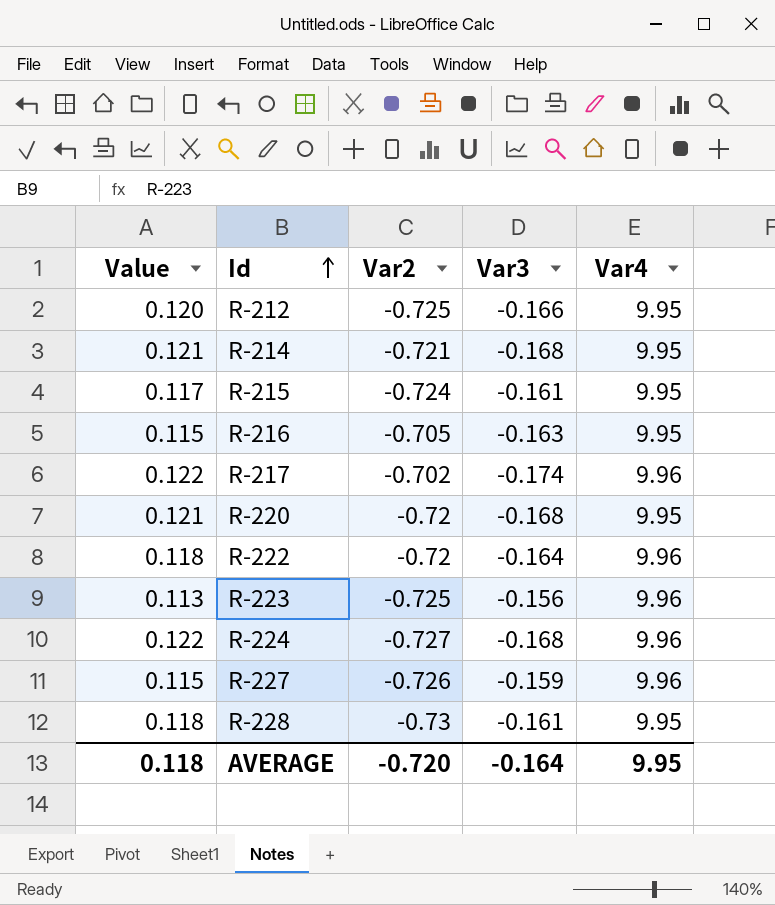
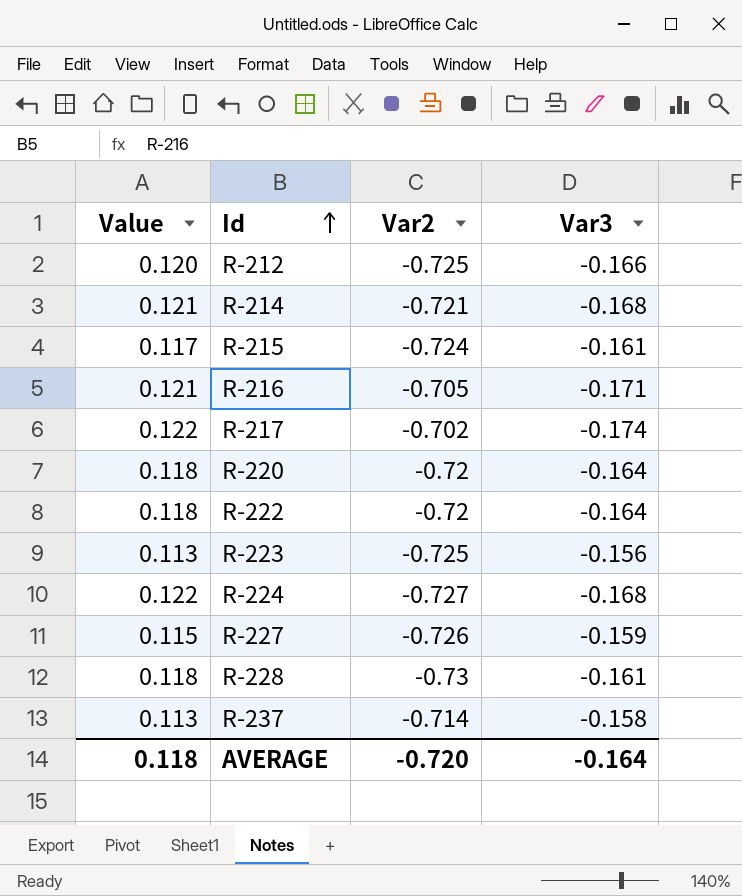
column Var4 | position: 5 -> none
R-216 | Value: 0.115 -> 0.121
R-216 | Var3: -0.163 -> -0.171
R-220 | Value: 0.121 -> 0.118
R-220 | Var3: -0.168 -> -0.164
row R-237: none -> 0.113 | -0.714 | -0.158

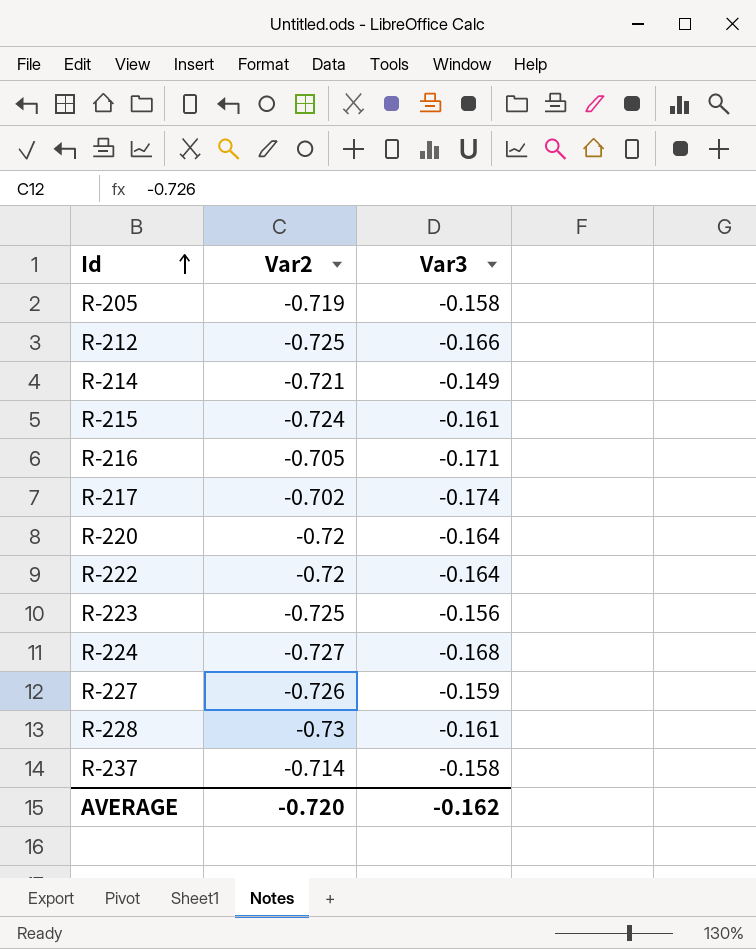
column Value | formula: [Var2] * [Var3] -> none
row R-205: none -> -0.719 | -0.158
R-214 | Var3: -0.168 -> -0.149
AVERAGE | Var3: -0.164 -> -0.162

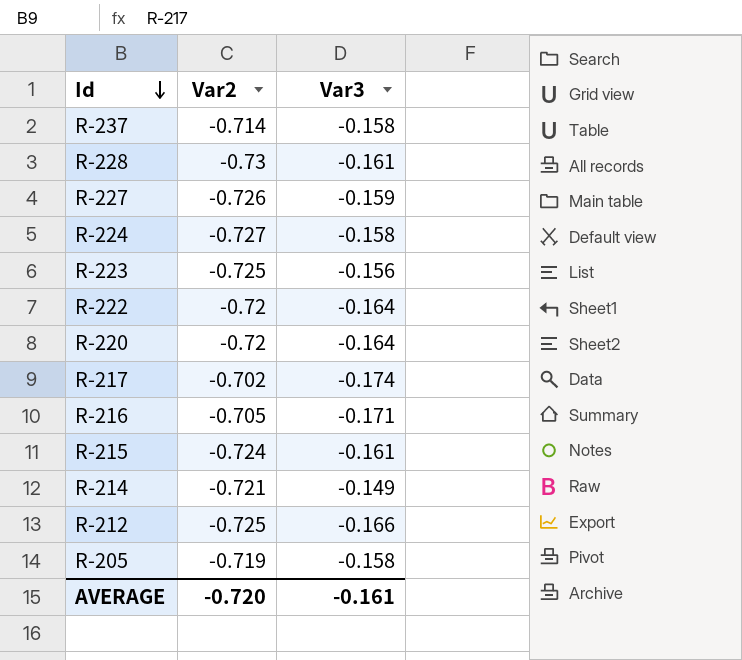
row order: Id ascending -> Id descending
R-224 | Var3: -0.168 -> -0.158
AVERAGE | Var3: -0.162 -> -0.161

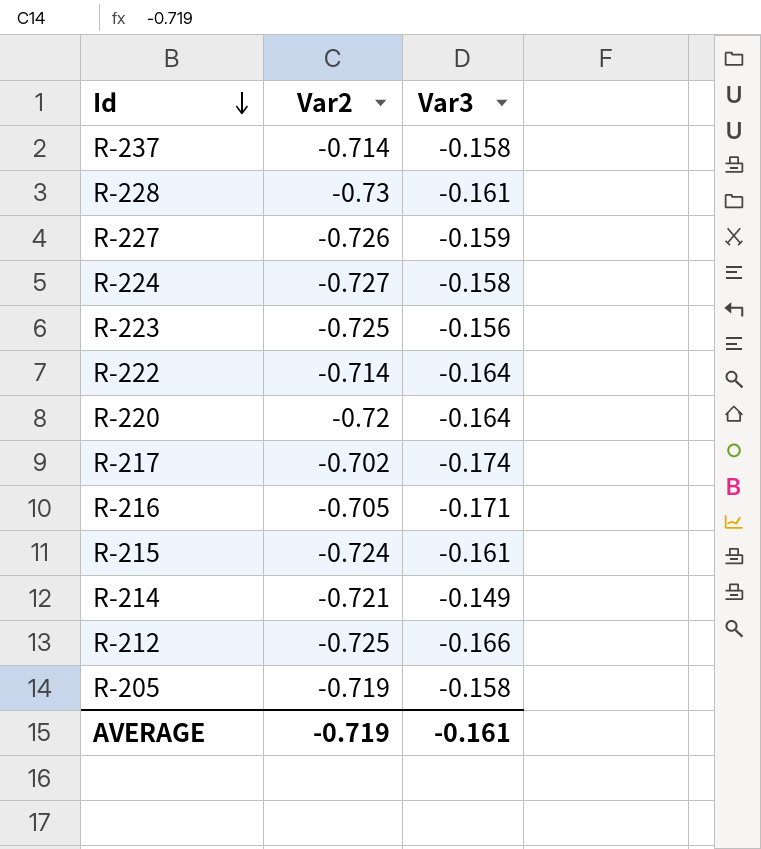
R-222 | Var2: -0.72 -> -0.714
AVERAGE | Var2: -0.720 -> -0.719

